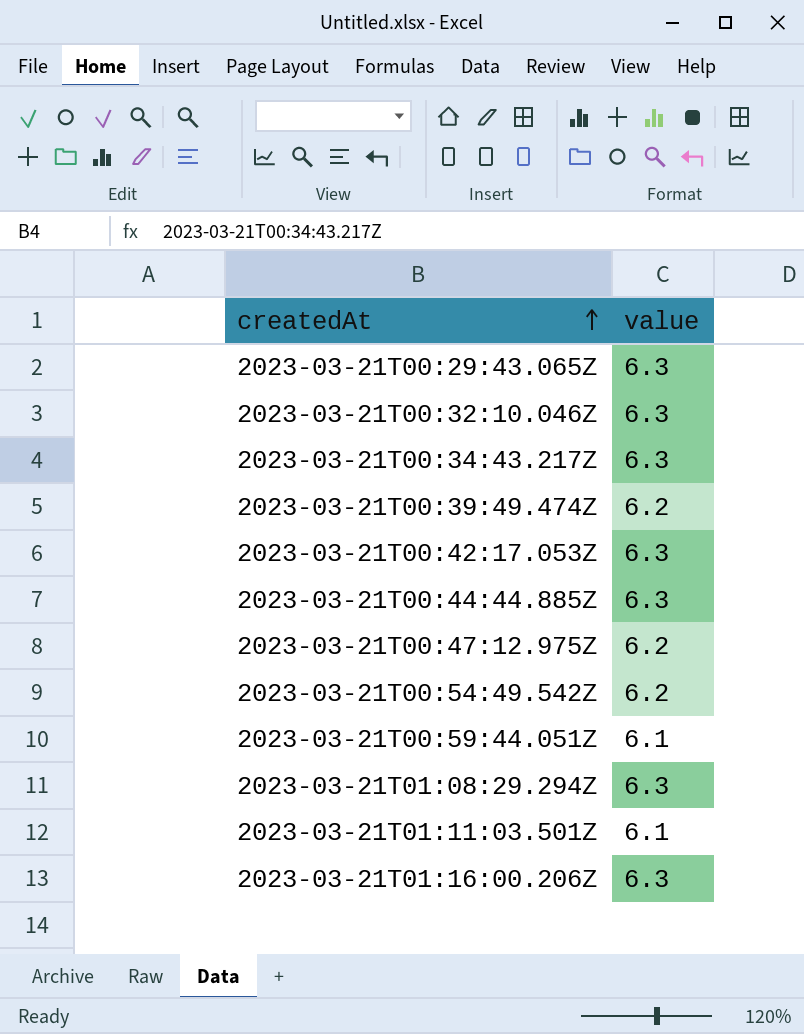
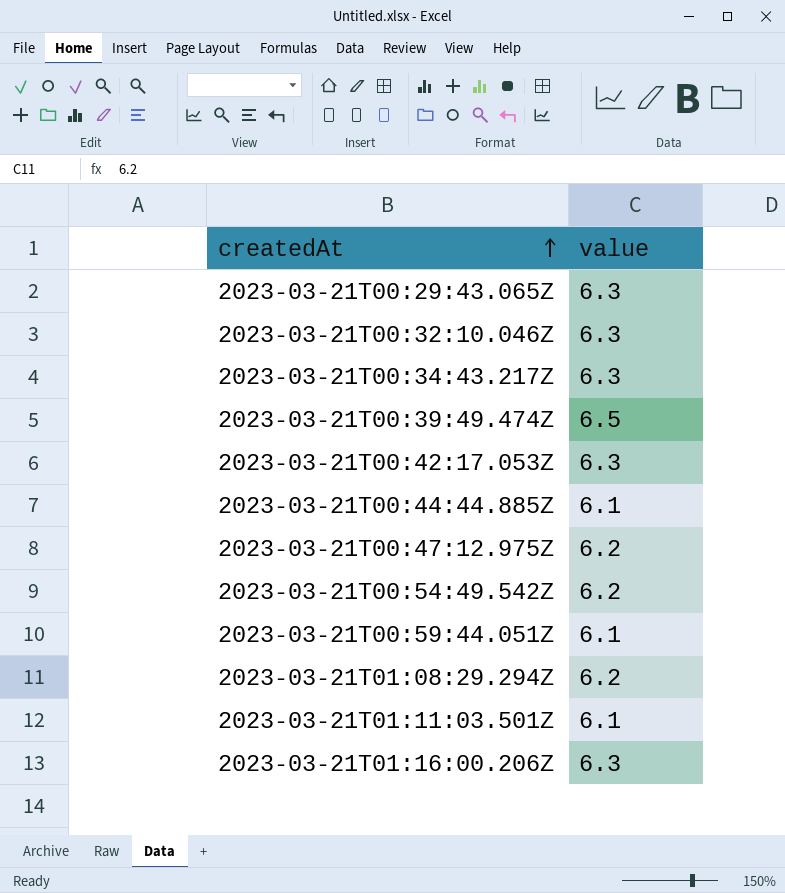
2023-03-21T00:39:49.474Z | value: 6.2 -> 6.5
2023-03-21T00:44:44.885Z | value: 6.3 -> 6.1
2023-03-21T01:08:29.294Z | value: 6.3 -> 6.2

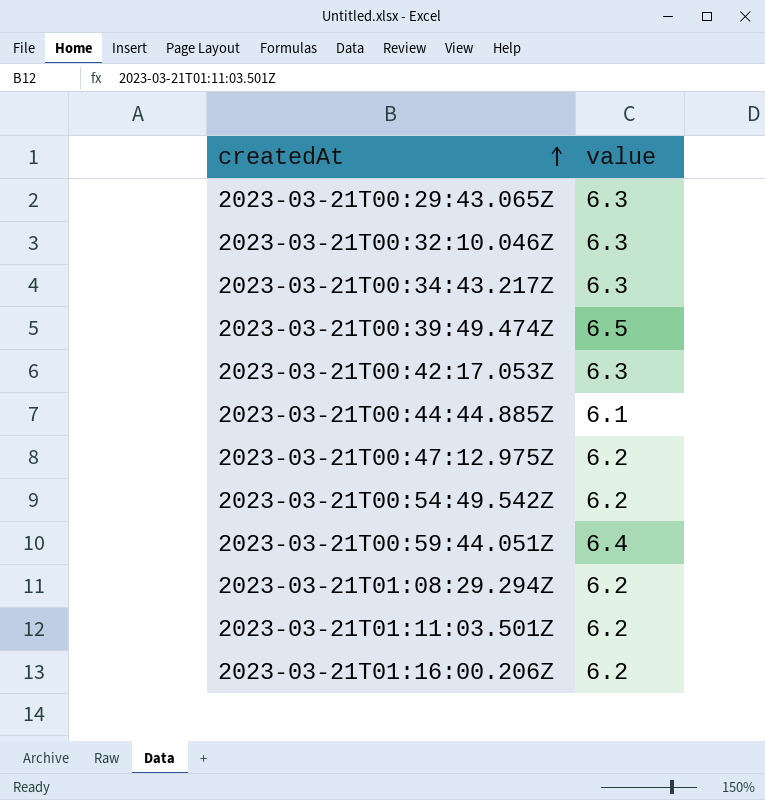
2023-03-21T00:59:44.051Z | value: 6.1 -> 6.4
2023-03-21T01:11:03.501Z | value: 6.1 -> 6.2
2023-03-21T01:16:00.206Z | value: 6.3 -> 6.2

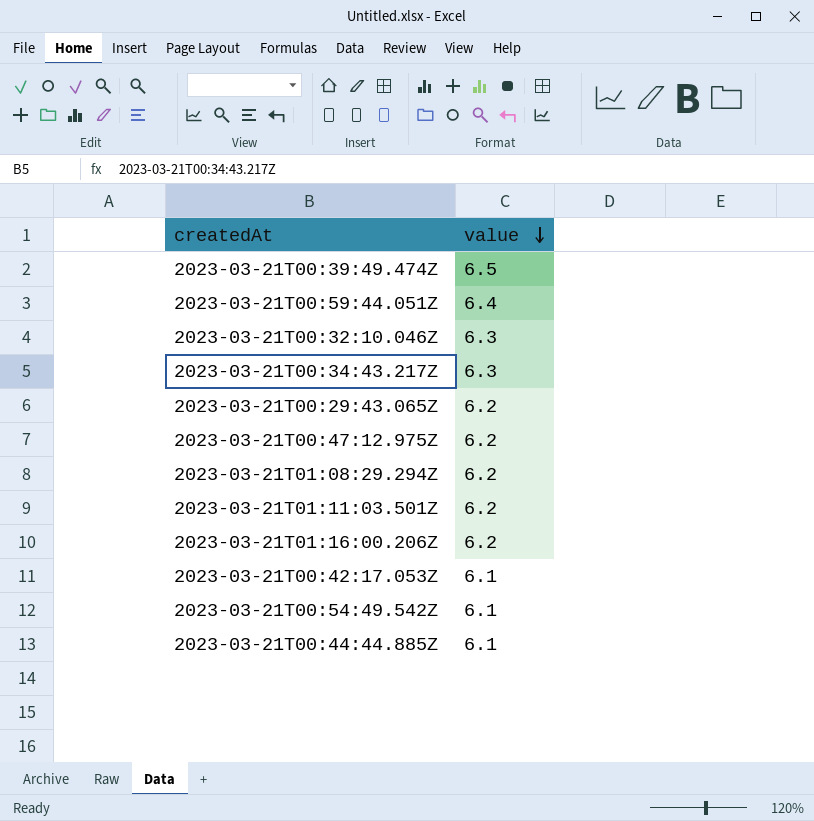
row order: createdAt ascending -> value descending
2023-03-21T00:29:43.065Z | value: 6.3 -> 6.2
2023-03-21T00:42:17.053Z | value: 6.3 -> 6.1
2023-03-21T00:54:49.542Z | value: 6.2 -> 6.1

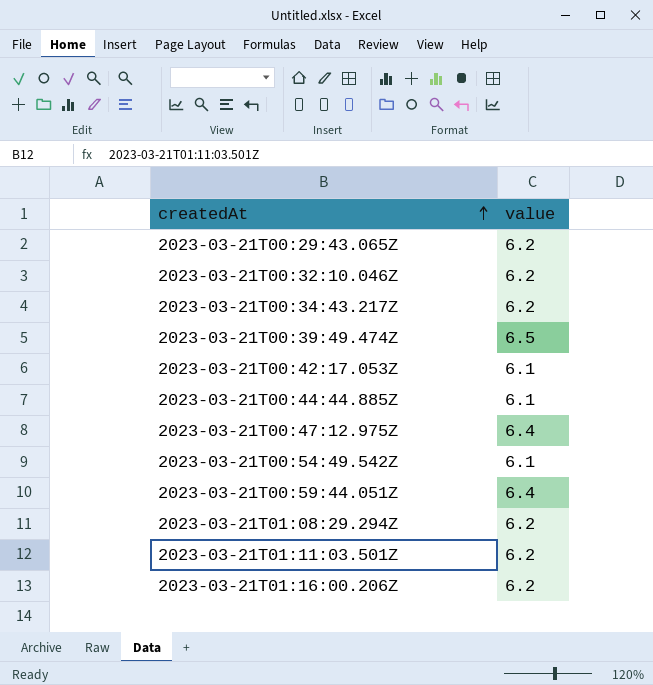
row order: value descending -> createdAt ascending
2023-03-21T00:32:10.046Z | value: 6.3 -> 6.2
2023-03-21T00:34:43.217Z | value: 6.3 -> 6.2
2023-03-21T00:47:12.975Z | value: 6.2 -> 6.4

